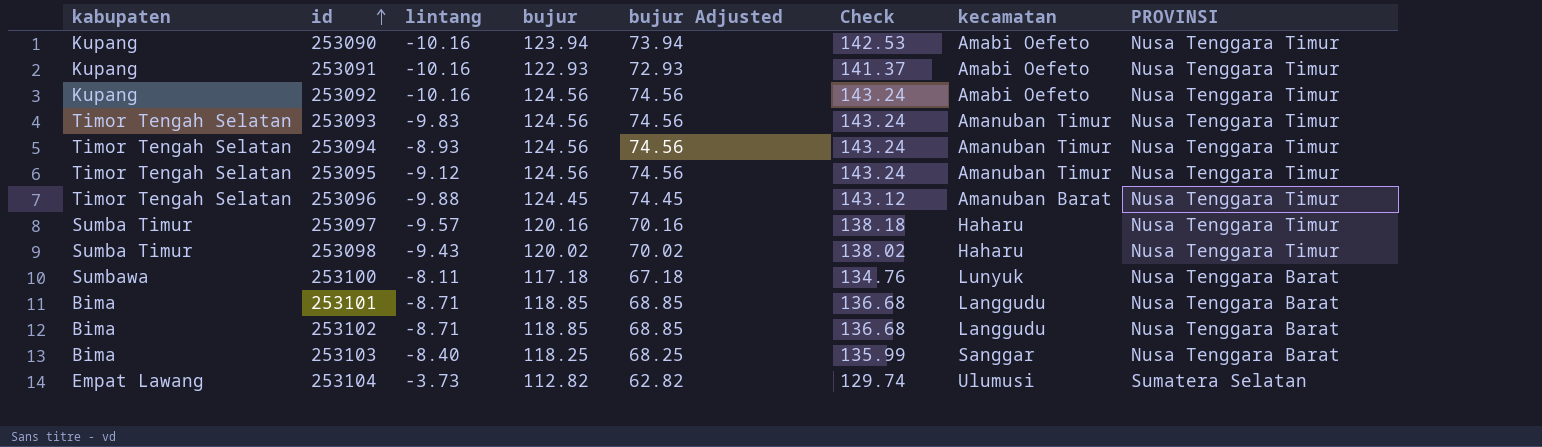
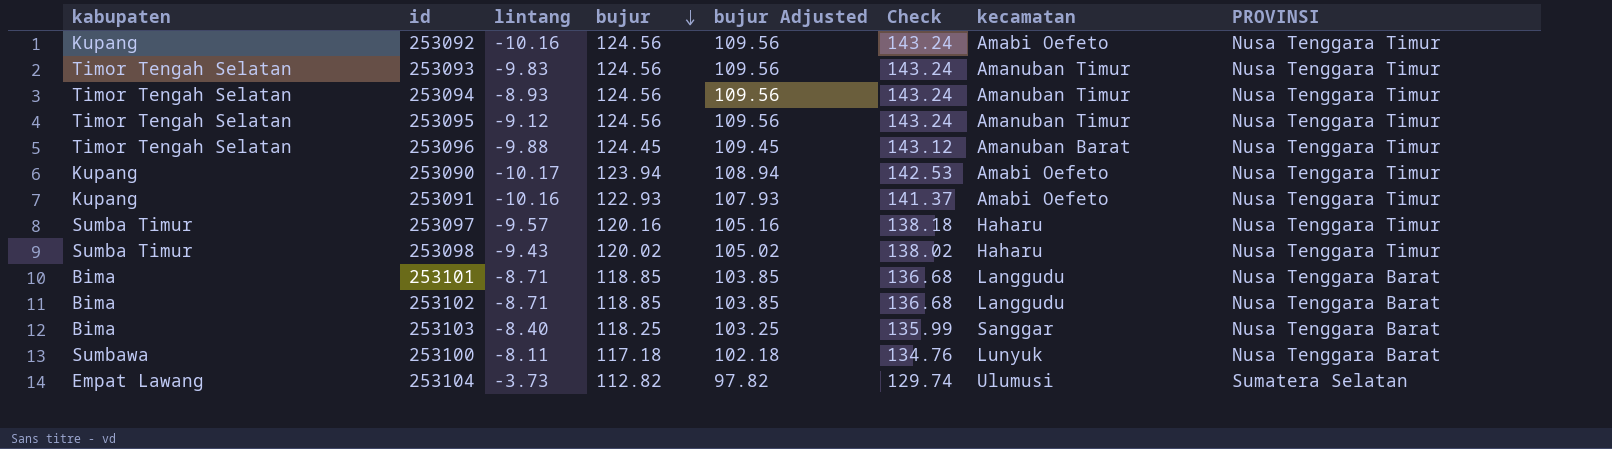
row order: id ascending -> bujur descending
column bujur Adjusted | formula: [bujur] - 50 -> [bujur] - 15
253090 | lintang: -10.16 -> -10.17

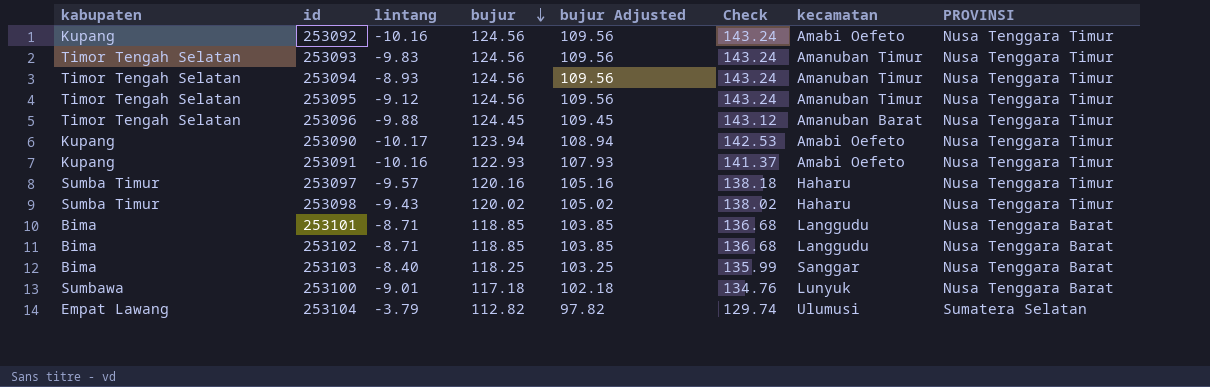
253100 | lintang: -8.11 -> -9.01
253104 | lintang: -3.73 -> -3.79

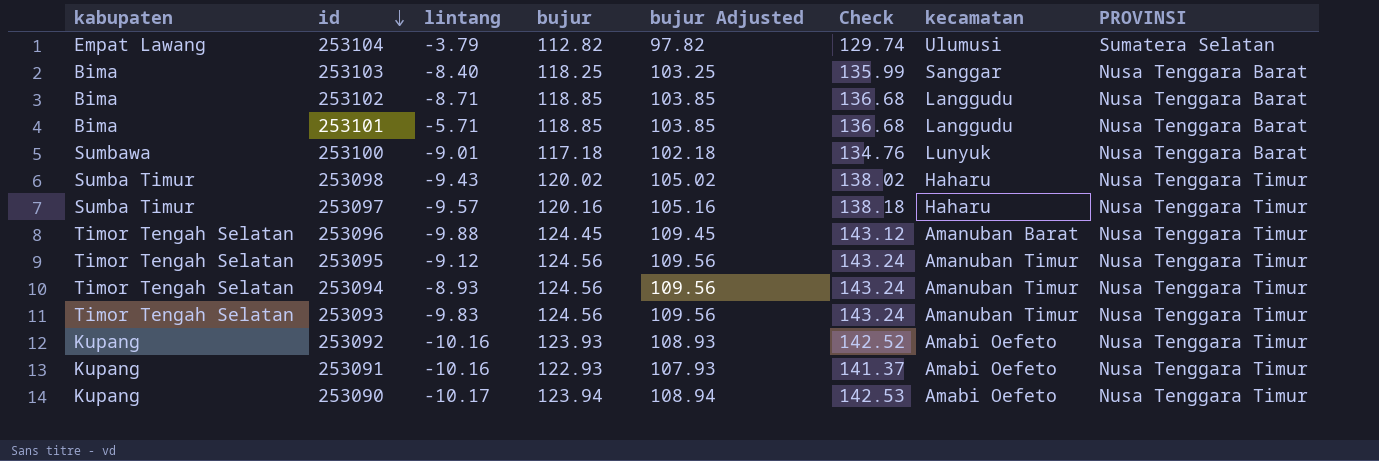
row order: bujur descending -> id descending
253101 | lintang: -8.71 -> -5.71
253092 | bujur: 124.56 -> 123.93
253092 | bujur Adjusted: 109.56 -> 108.93
253092 | Check: 143.24 -> 142.52

